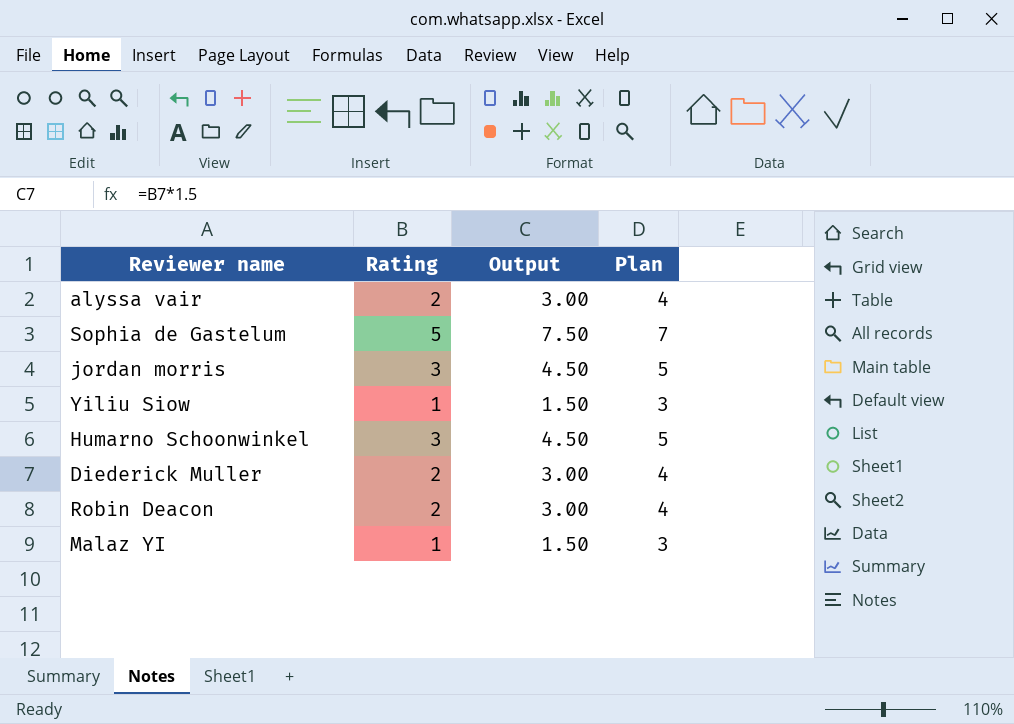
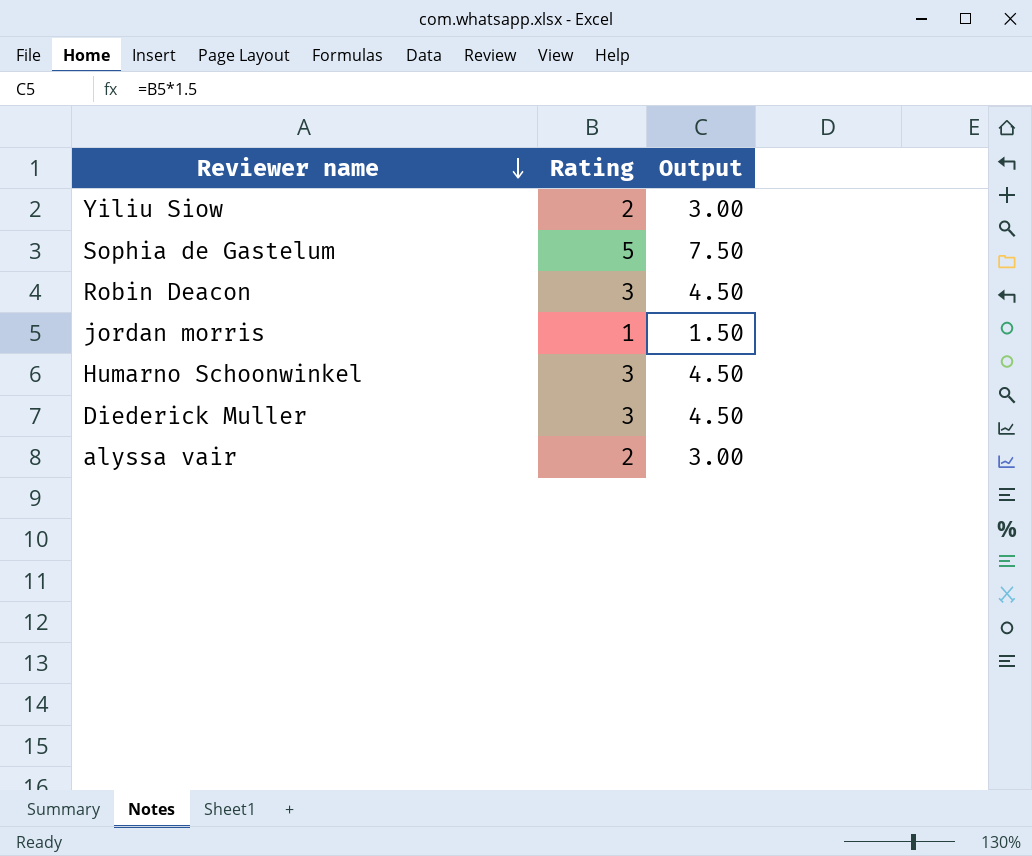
row order: none -> Reviewer name descending
column Plan | formula: [Rating] + 2 -> none
row Malaz YI: 1 | 1.50 | 3 -> none
Yiliu Siow | Rating: 1 -> 2
Yiliu Siow | Output: 1.50 -> 3.00
Robin Deacon | Rating: 2 -> 3
Robin Deacon | Output: 3.00 -> 4.50
jordan morris | Rating: 3 -> 1
jordan morris | Output: 4.50 -> 1.50
Diederick Muller | Rating: 2 -> 3
Diederick Muller | Output: 3.00 -> 4.50

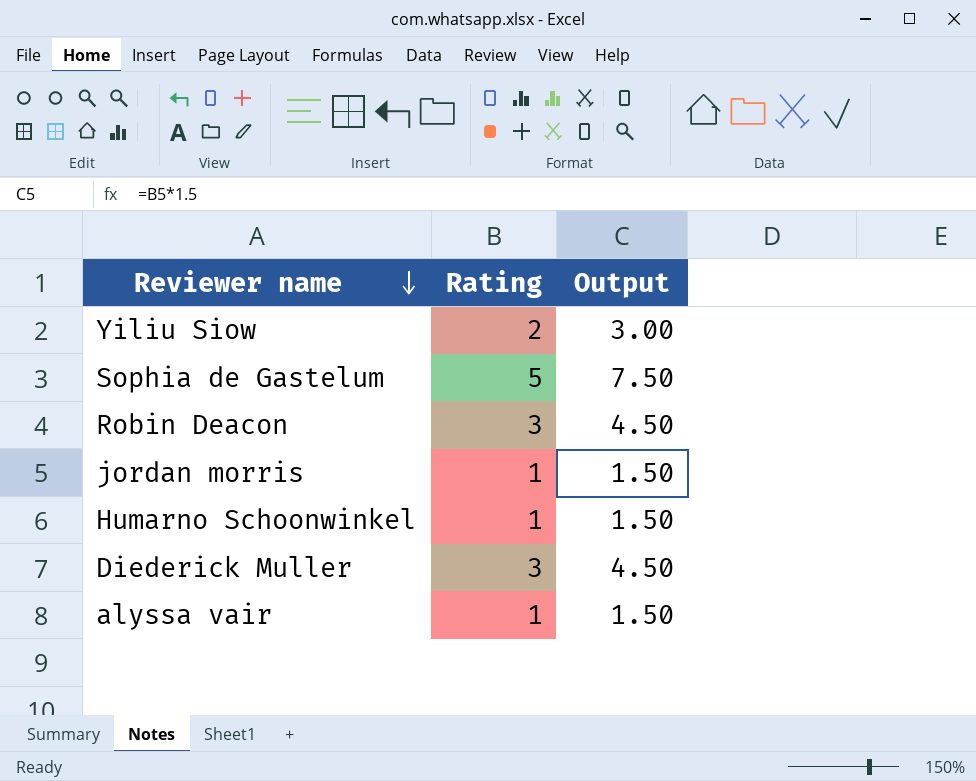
Humarno Schoonwinkel | Rating: 3 -> 1
Humarno Schoonwinkel | Output: 4.50 -> 1.50
alyssa vair | Rating: 2 -> 1
alyssa vair | Output: 3.00 -> 1.50

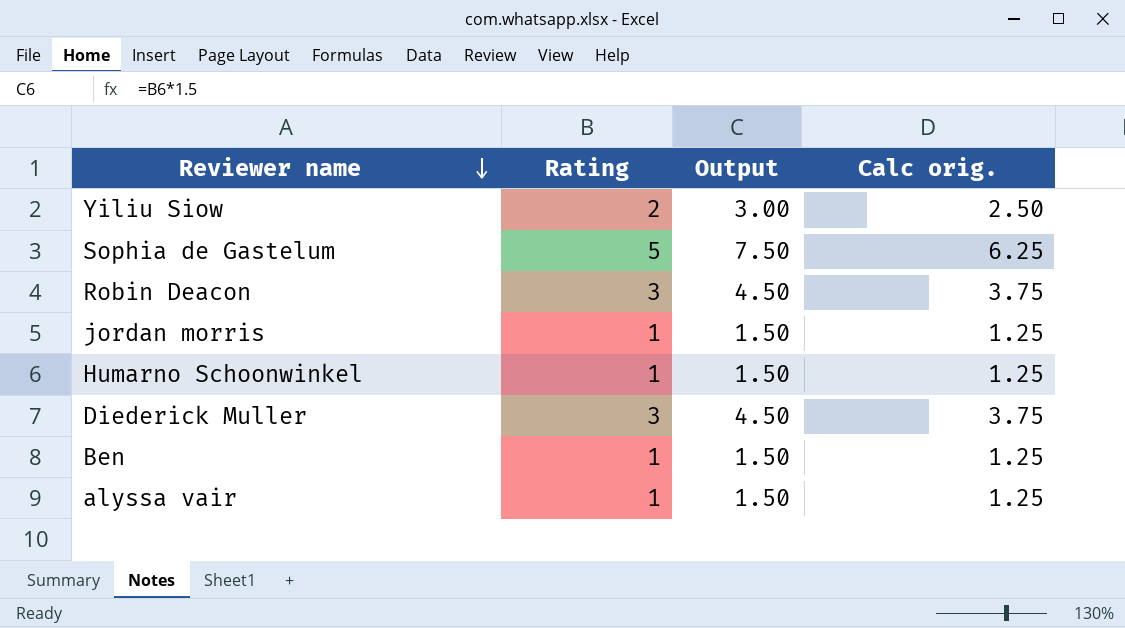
column Calc orig. | formula: none -> [Rating] * 1.25
row Ben: none -> 1 | 1.50 | 1.25

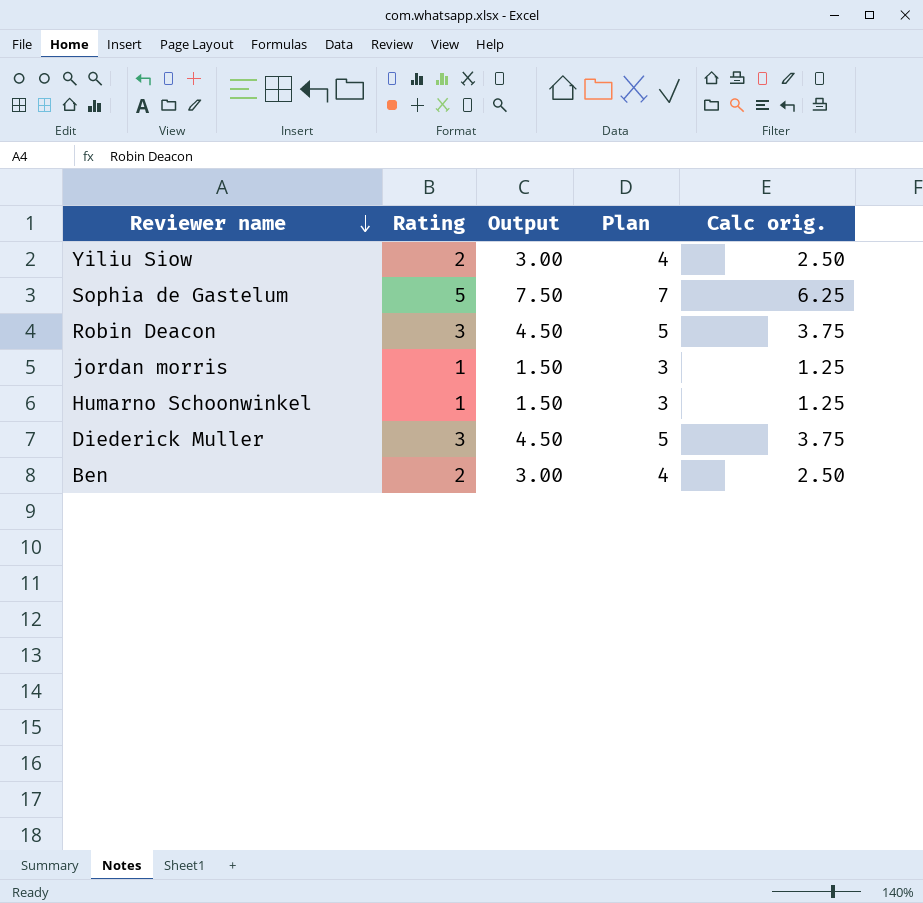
column Plan | formula: none -> [Rating] + 2
row alyssa vair: 1 | 1.50 | 1.25 -> none
Ben | Rating: 1 -> 2
Ben | Output: 1.50 -> 3.00
Ben | Calc orig.: 1.25 -> 2.50

